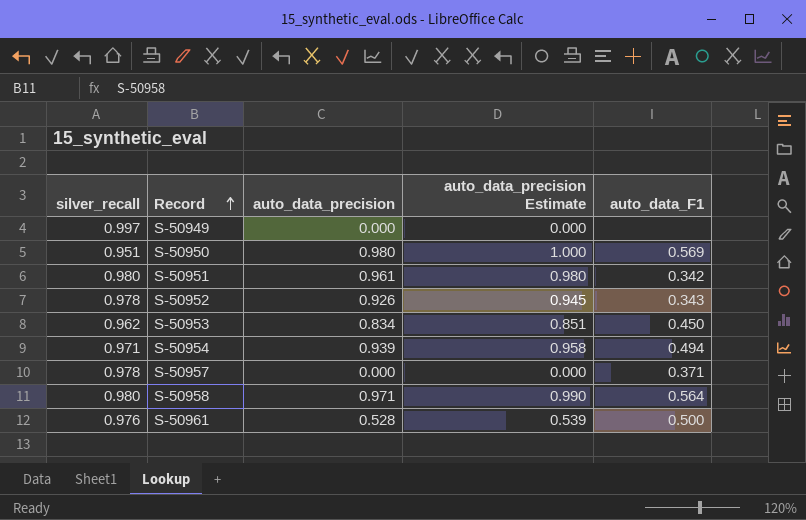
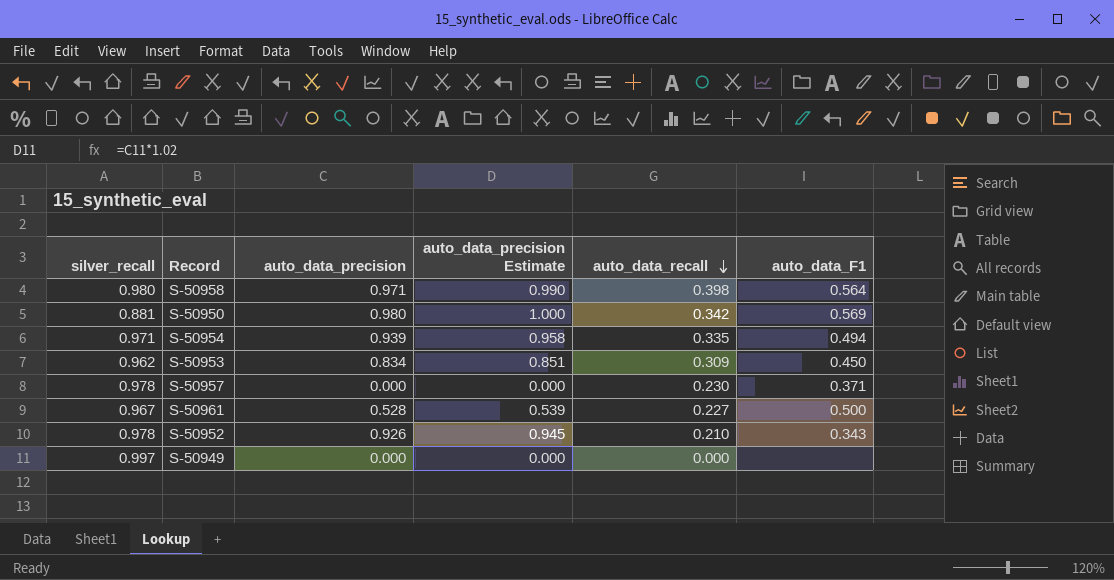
row order: Record ascending -> auto_data_recall descending
column auto_data_recall | position: none -> 5
row S-50951: 0.980 | 0.961 | 0.980 | 0.342 -> none
S-50950 | silver_recall: 0.951 -> 0.881
S-50961 | silver_recall: 0.976 -> 0.967

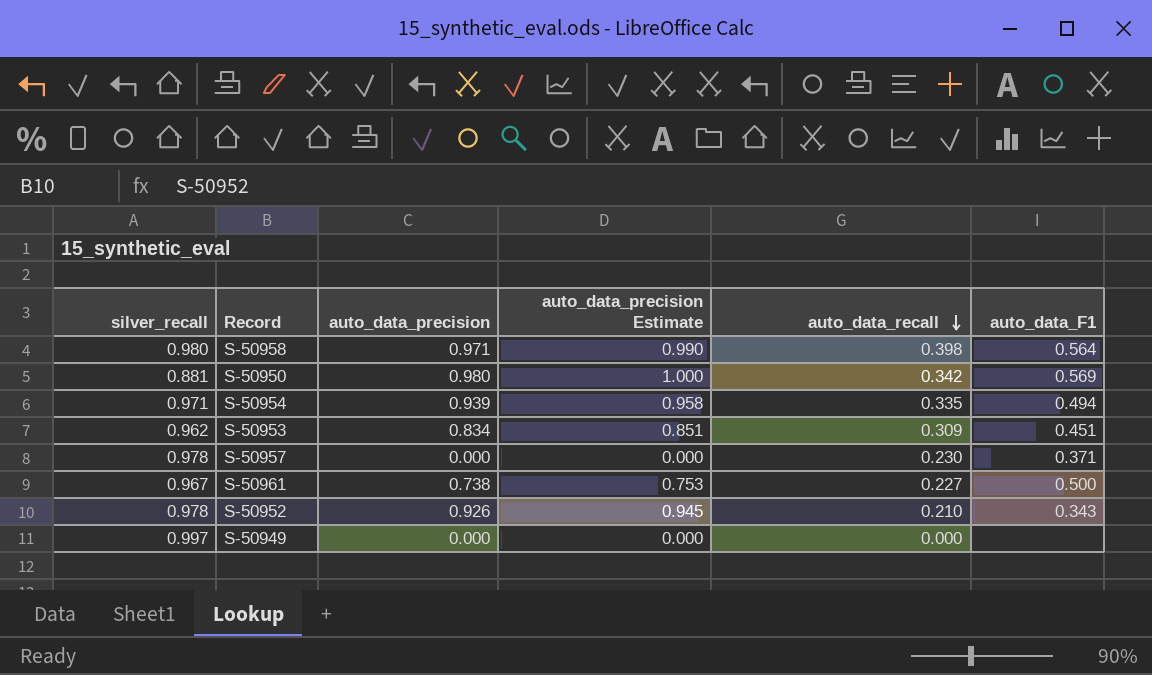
S-50953 | auto_data_F1: 0.450 -> 0.451
S-50961 | auto_data_precision: 0.528 -> 0.738
S-50961 | auto_data_precision Estimate: 0.539 -> 0.753

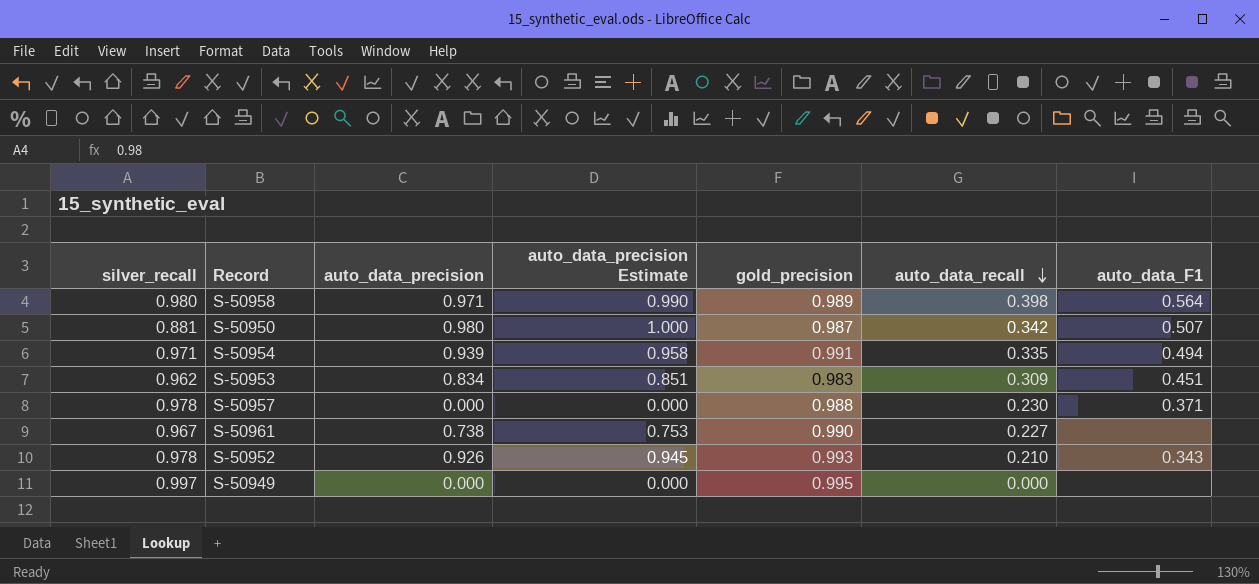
column gold_precision | position: none -> 5
S-50950 | auto_data_F1: 0.569 -> 0.507
S-50961 | auto_data_F1: 0.500 -> none

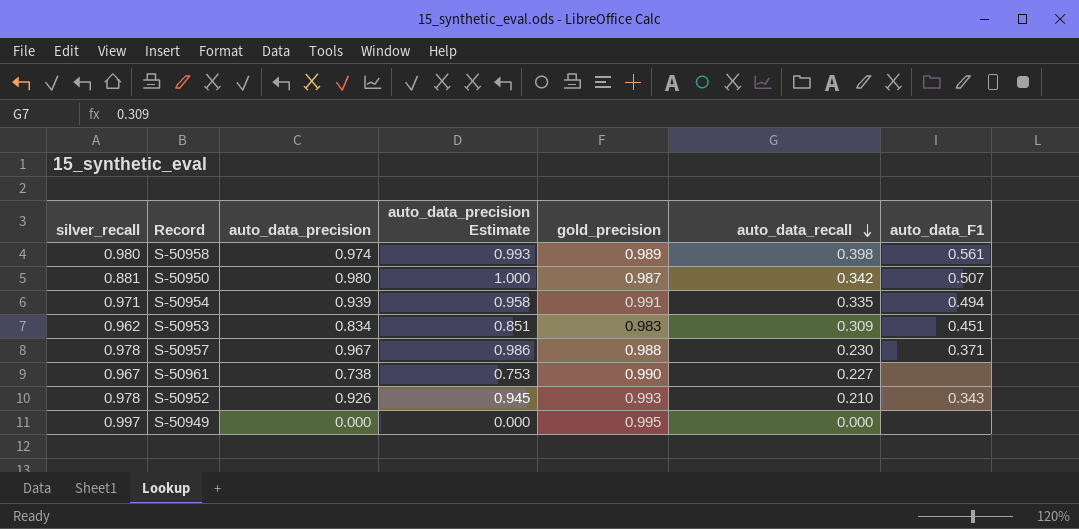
S-50958 | auto_data_precision: 0.971 -> 0.974
S-50958 | auto_data_precision Estimate: 0.990 -> 0.993
S-50958 | auto_data_F1: 0.564 -> 0.561
S-50957 | auto_data_precision: 0.000 -> 0.967
S-50957 | auto_data_precision Estimate: 0.000 -> 0.986

